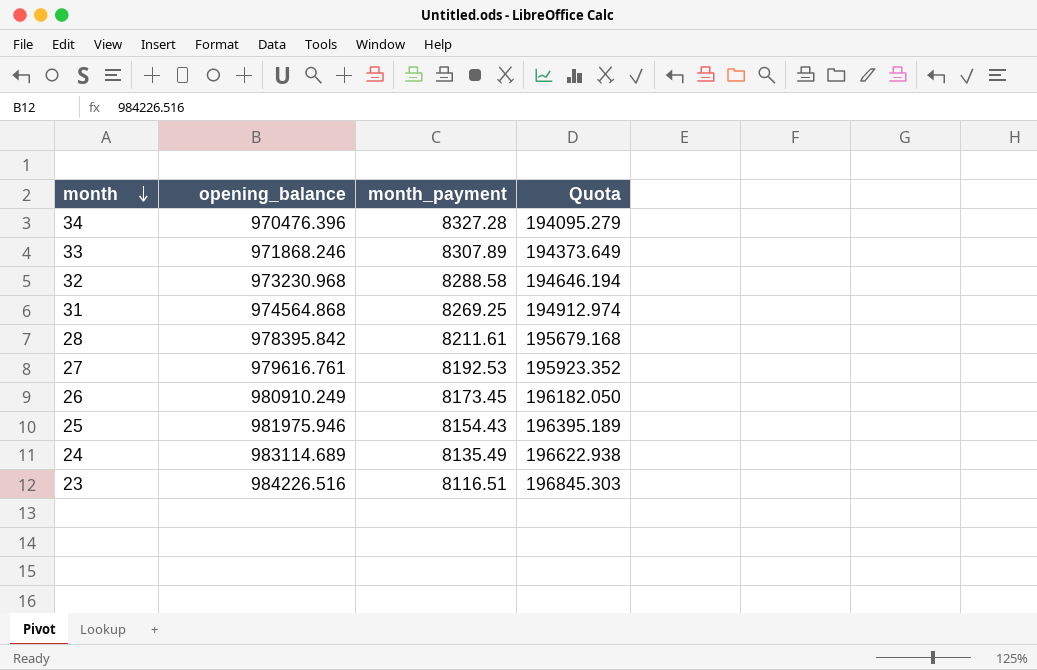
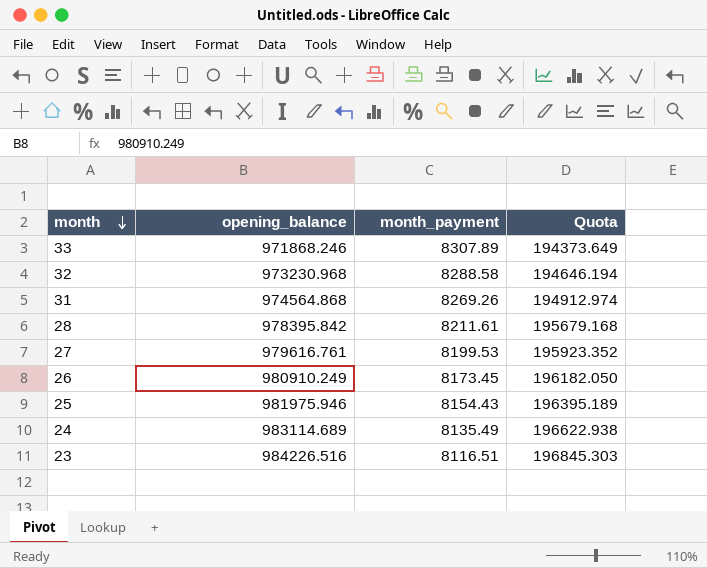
row 34: 970476.396 | 8327.28 | 194095.279 -> none
31 | month_payment: 8269.25 -> 8269.26
27 | month_payment: 8192.53 -> 8199.53

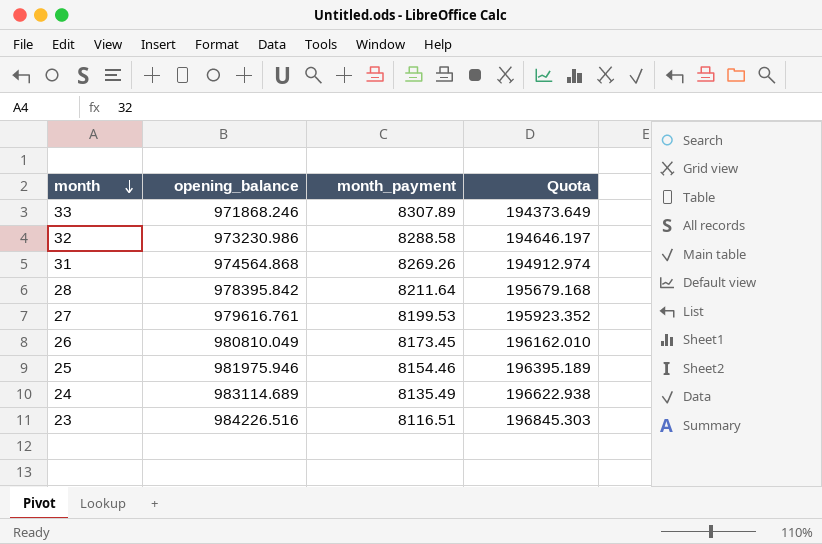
32 | opening_balance: 973230.968 -> 973230.986
32 | Quota: 194646.194 -> 194646.197
28 | month_payment: 8211.61 -> 8211.64
26 | opening_balance: 980910.249 -> 980810.049
26 | Quota: 196182.050 -> 196162.010
25 | month_payment: 8154.43 -> 8154.46

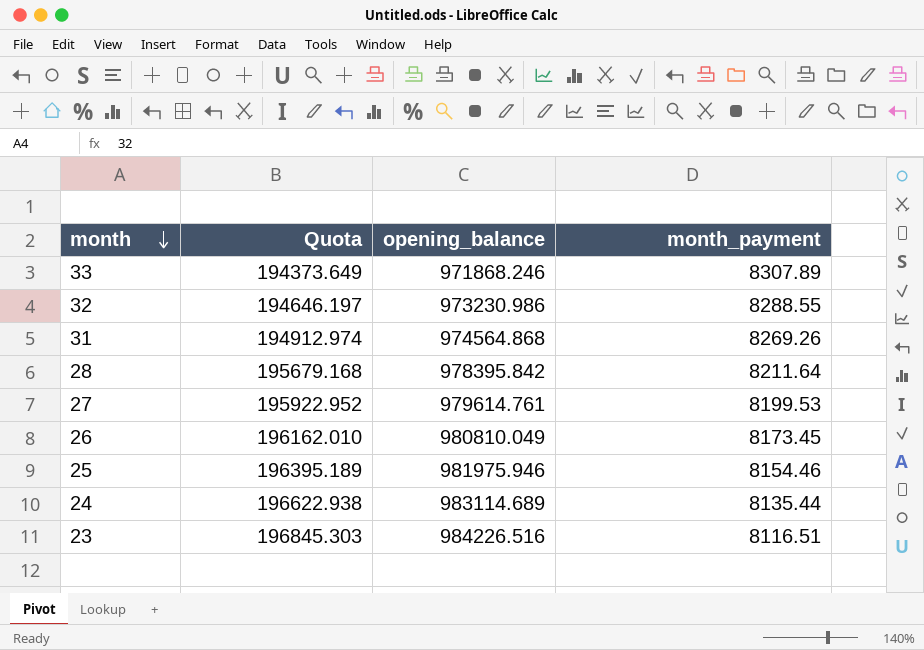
column Quota | position: 4 -> 2
32 | month_payment: 8288.58 -> 8288.55
27 | Quota: 195923.352 -> 195922.952
27 | opening_balance: 979616.761 -> 979614.761
24 | month_payment: 8135.49 -> 8135.44

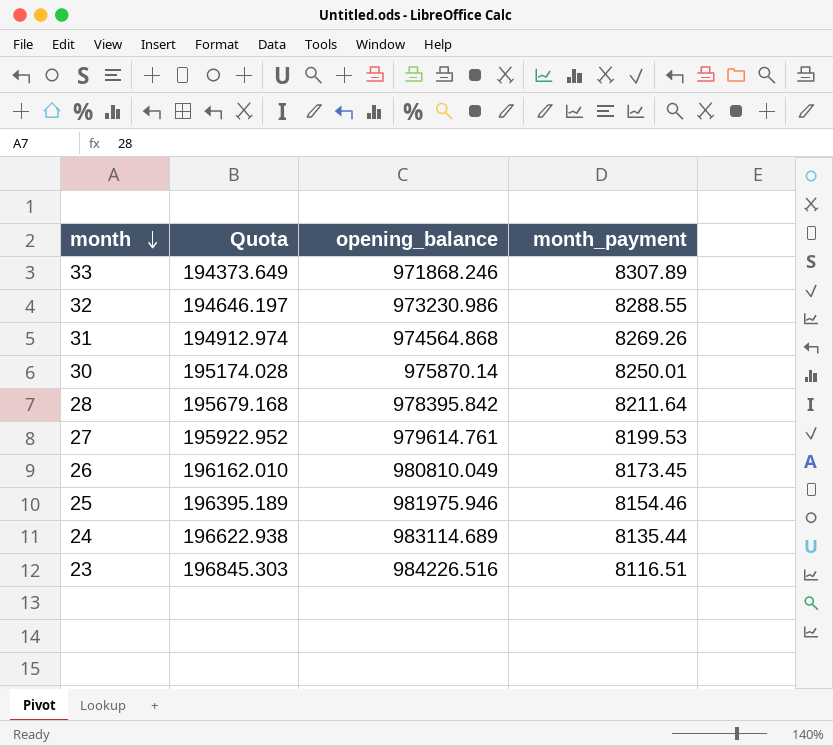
row 30: none -> 195174.028 | 975870.14 | 8250.01

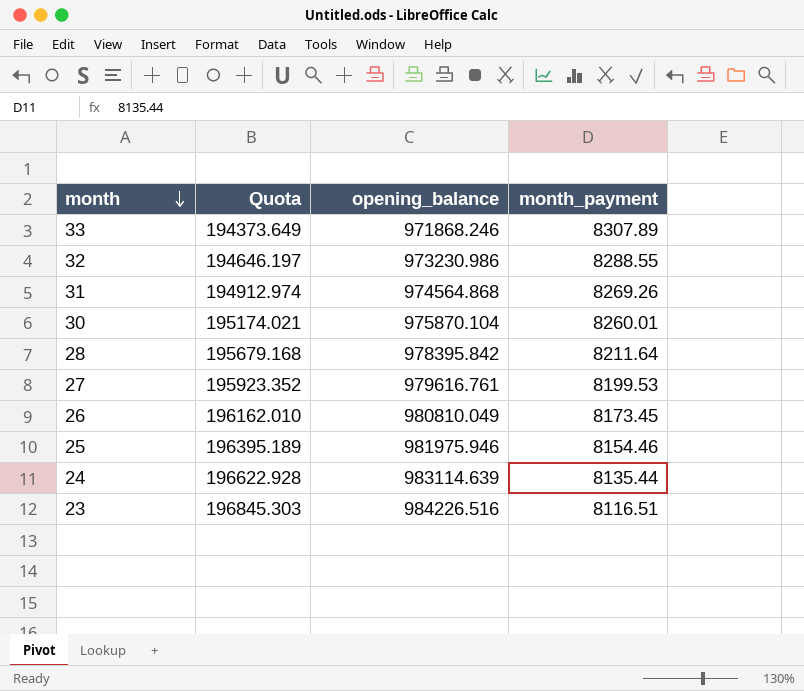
30 | Quota: 195174.028 -> 195174.021
30 | opening_balance: 975870.14 -> 975870.104
30 | month_payment: 8250.01 -> 8260.01
27 | Quota: 195922.952 -> 195923.352
27 | opening_balance: 979614.761 -> 979616.761
24 | Quota: 196622.938 -> 196622.928
24 | opening_balance: 983114.689 -> 983114.639

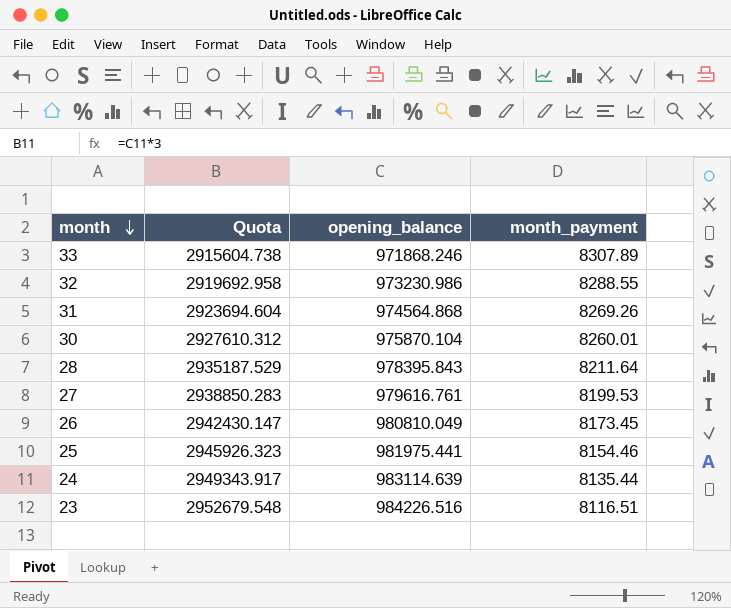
column Quota | formula: [opening_balance] * 0.2 -> [opening_balance] * 3
28 | opening_balance: 978395.842 -> 978395.843
25 | opening_balance: 981975.946 -> 981975.441

